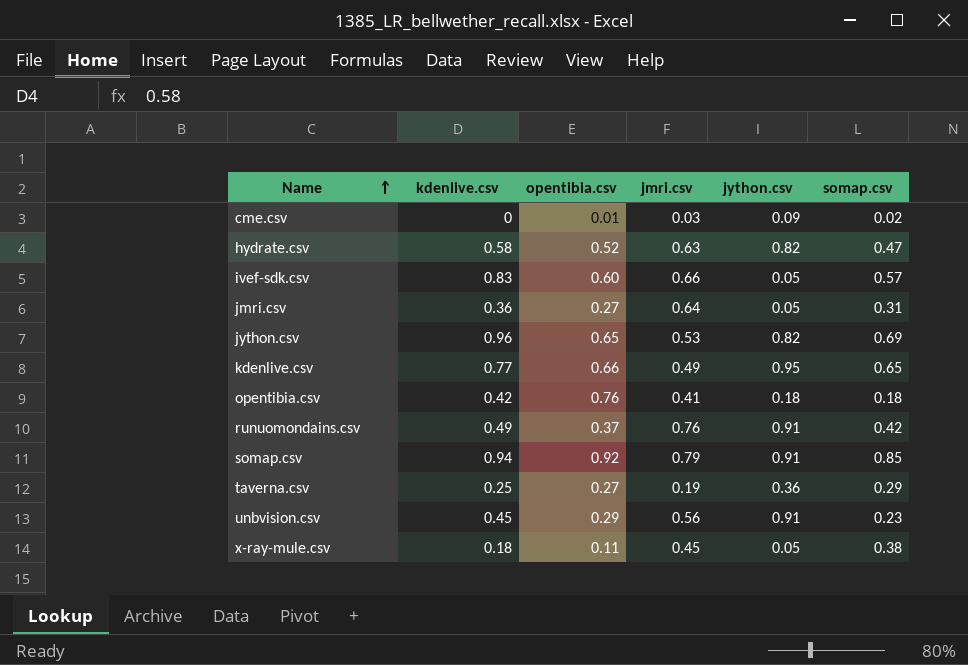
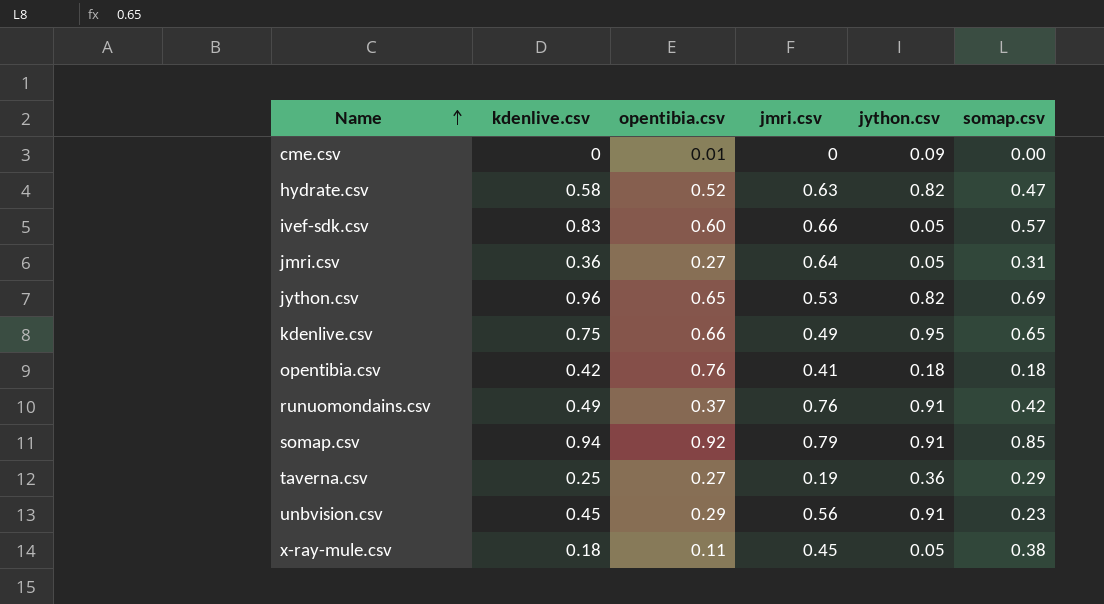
cme.csv | jmri.csv: 0.03 -> 0
cme.csv | somap.csv: 0.02 -> 0.00
kdenlive.csv | kdenlive.csv: 0.77 -> 0.75

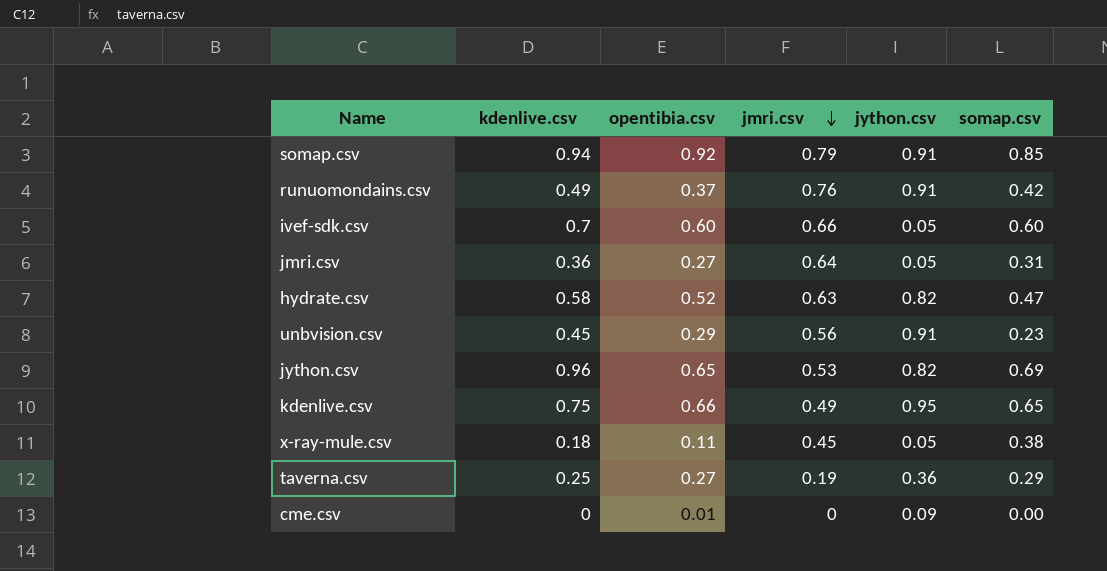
row order: Name ascending -> jmri.csv descending
row opentibia.csv: 0.42 | 0.76 | 0.41 | 0.18 | 0.18 -> none
ivef-sdk.csv | kdenlive.csv: 0.83 -> 0.7
ivef-sdk.csv | somap.csv: 0.57 -> 0.60

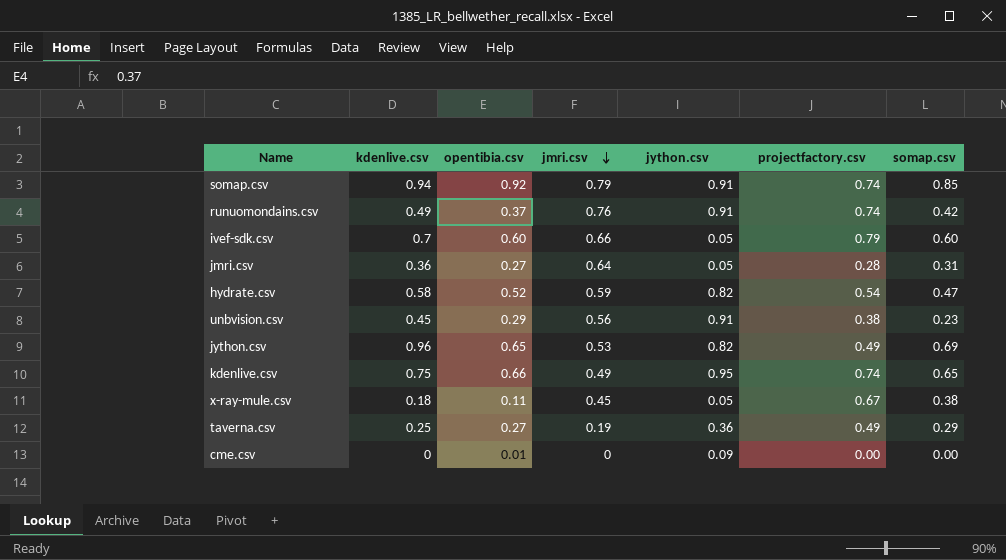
column projectfactory.csv | position: none -> 6
hydrate.csv | jmri.csv: 0.63 -> 0.59

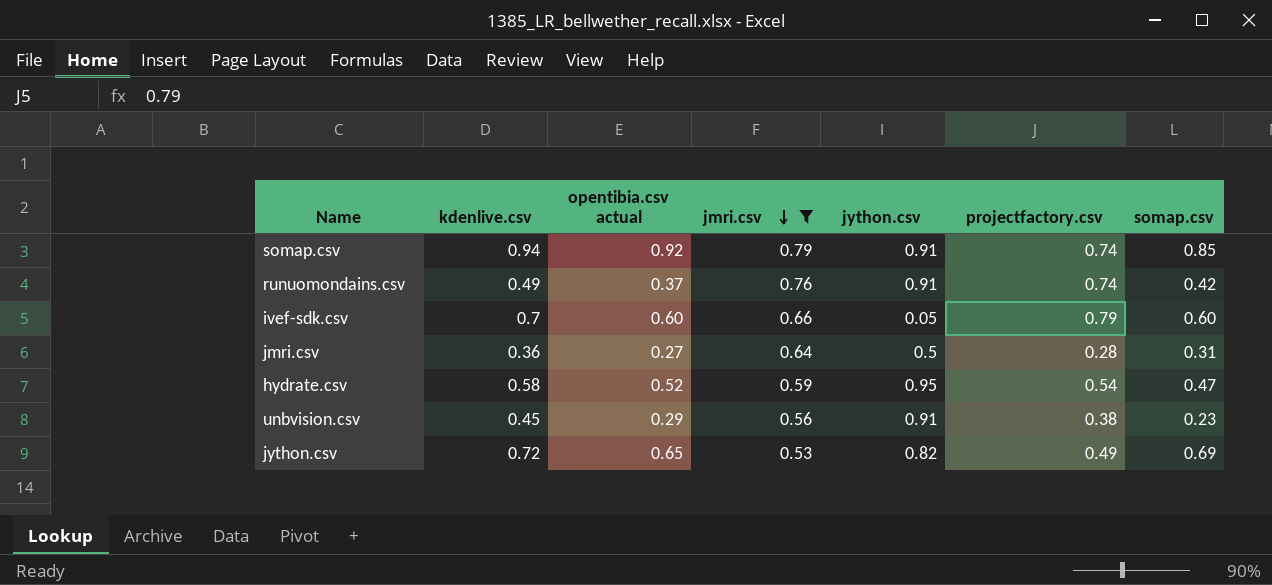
filter: none -> jmri.csv >= 0.53
column name: opentibia.csv -> opentibia.csv actual
jmri.csv | jython.csv: 0.05 -> 0.5
hydrate.csv | jython.csv: 0.82 -> 0.95
jython.csv | kdenlive.csv: 0.96 -> 0.72

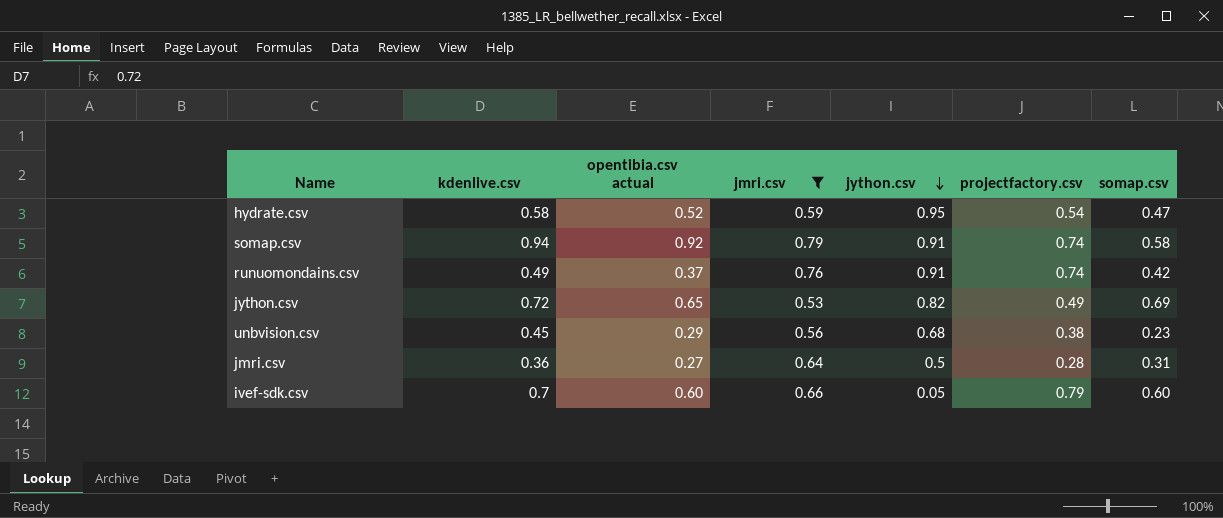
row order: jmri.csv descending -> jython.csv descending
somap.csv | somap.csv: 0.85 -> 0.58
unbvision.csv | jython.csv: 0.91 -> 0.68

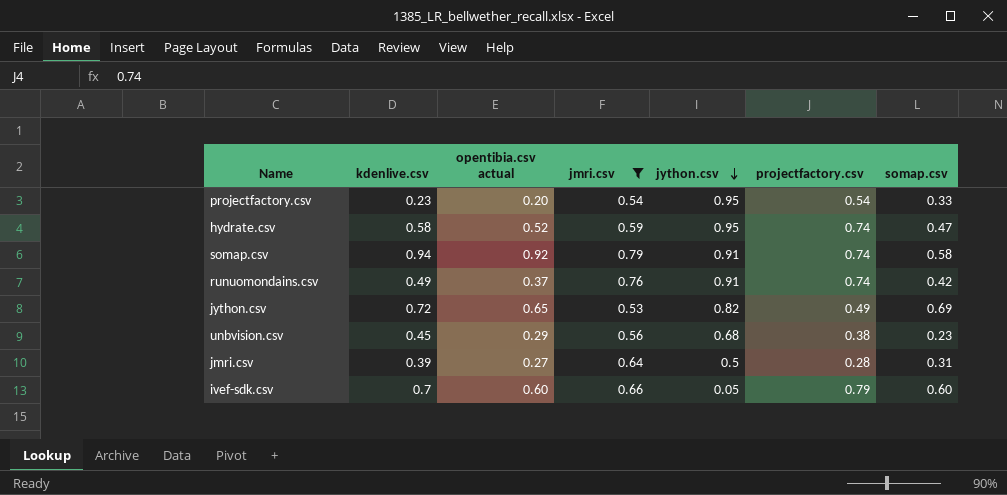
row projectfactory.csv: none -> 0.23 | 0.20 | 0.54 | 0.95 | 0.54 | 0.33
hydrate.csv | projectfactory.csv: 0.54 -> 0.74
jmri.csv | kdenlive.csv: 0.36 -> 0.39

